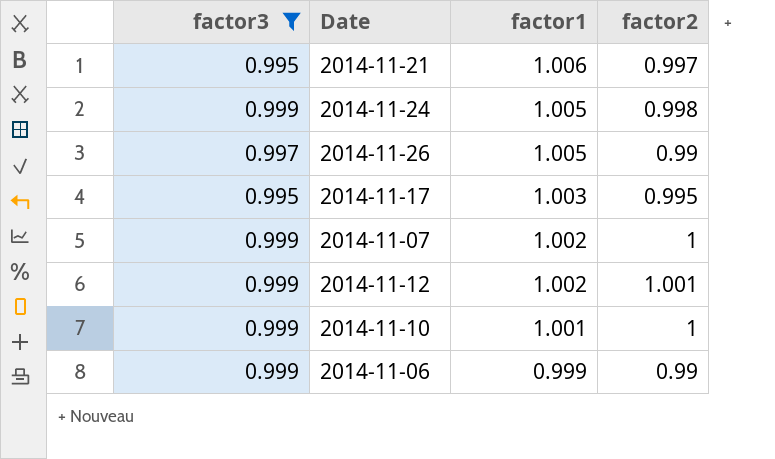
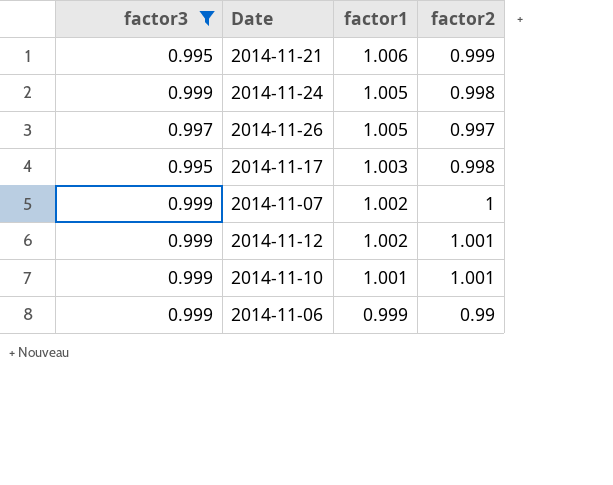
2014-11-21 | factor2: 0.997 -> 0.999
2014-11-26 | factor2: 0.99 -> 0.997
2014-11-17 | factor2: 0.995 -> 0.998
2014-11-10 | factor2: 1 -> 1.001

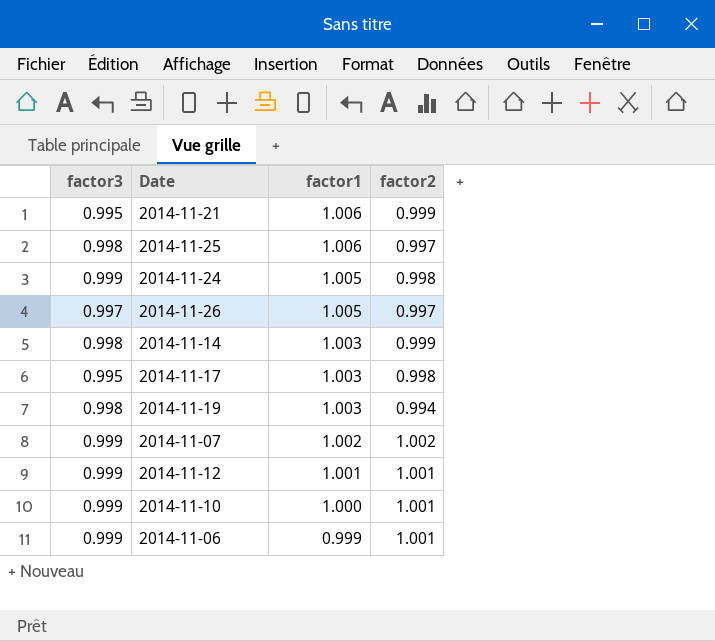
filter: factor3 != 0.998 -> none
2014-11-07 | factor2: 1 -> 1.002
2014-11-12 | factor1: 1.002 -> 1.001
2014-11-10 | factor1: 1.001 -> 1.000
2014-11-06 | factor2: 0.99 -> 1.001

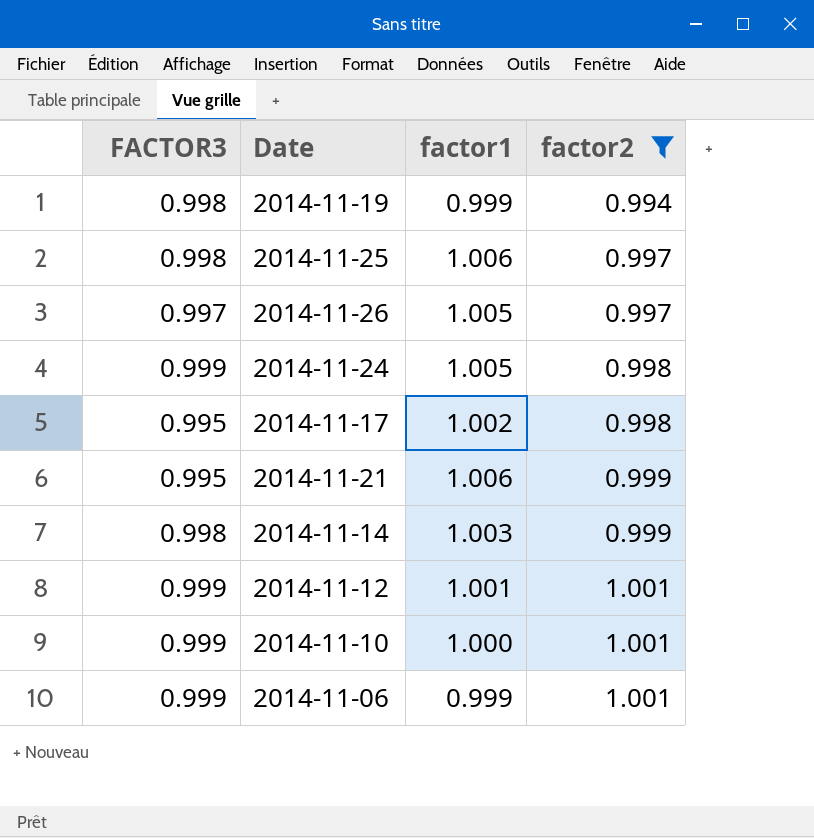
filter: none -> factor2 != 1.002
row order: factor1 descending -> factor2 ascending
column name: factor3 -> FACTOR3
2014-11-19 | factor1: 1.003 -> 0.999
2014-11-17 | factor1: 1.003 -> 1.002

